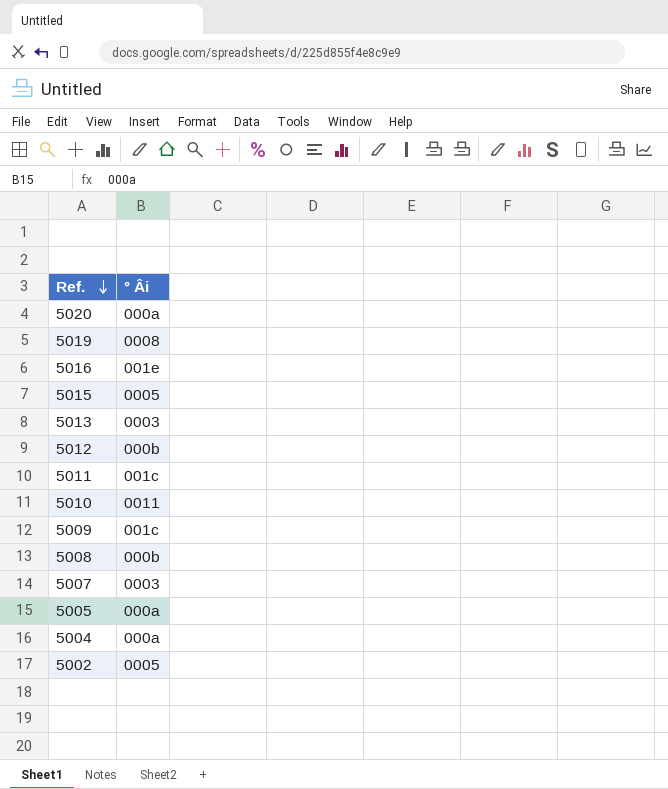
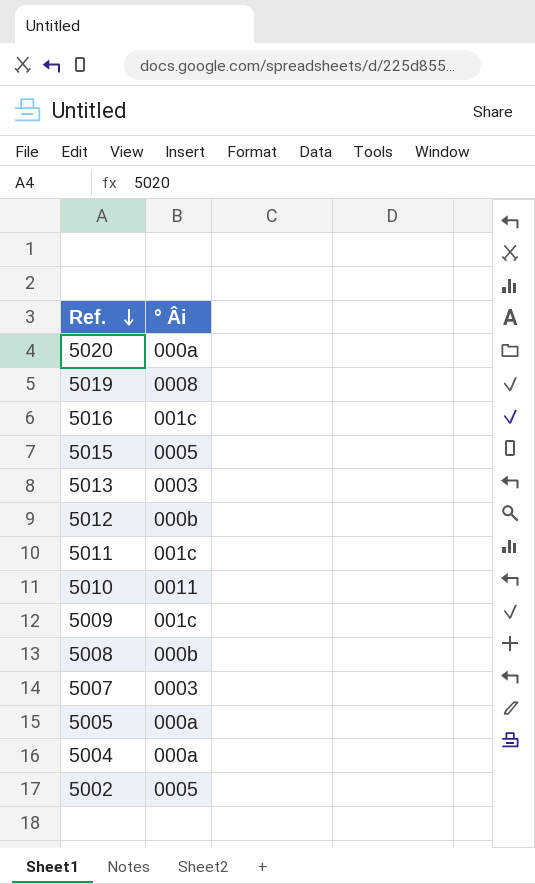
5016 | ° Âi: 001e -> 001c

